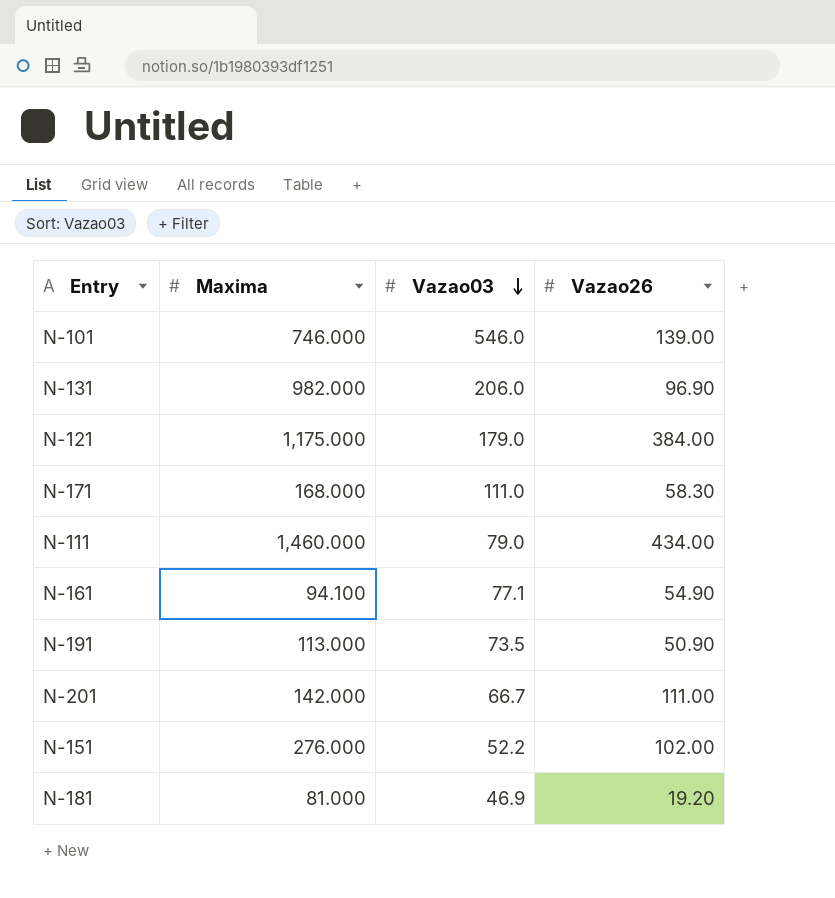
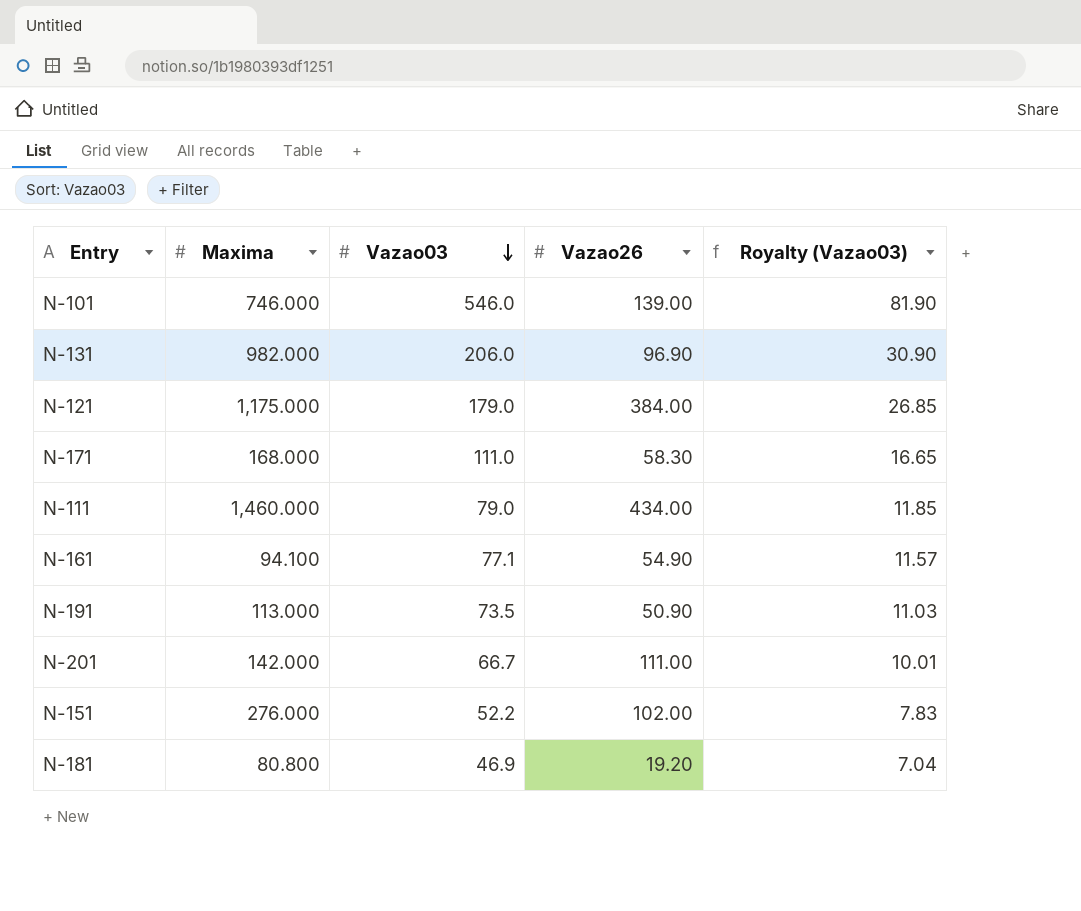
column Royalty (Vazao03) | formula: none -> [Vazao03] * 0.15
N-181 | Maxima: 81.000 -> 80.800

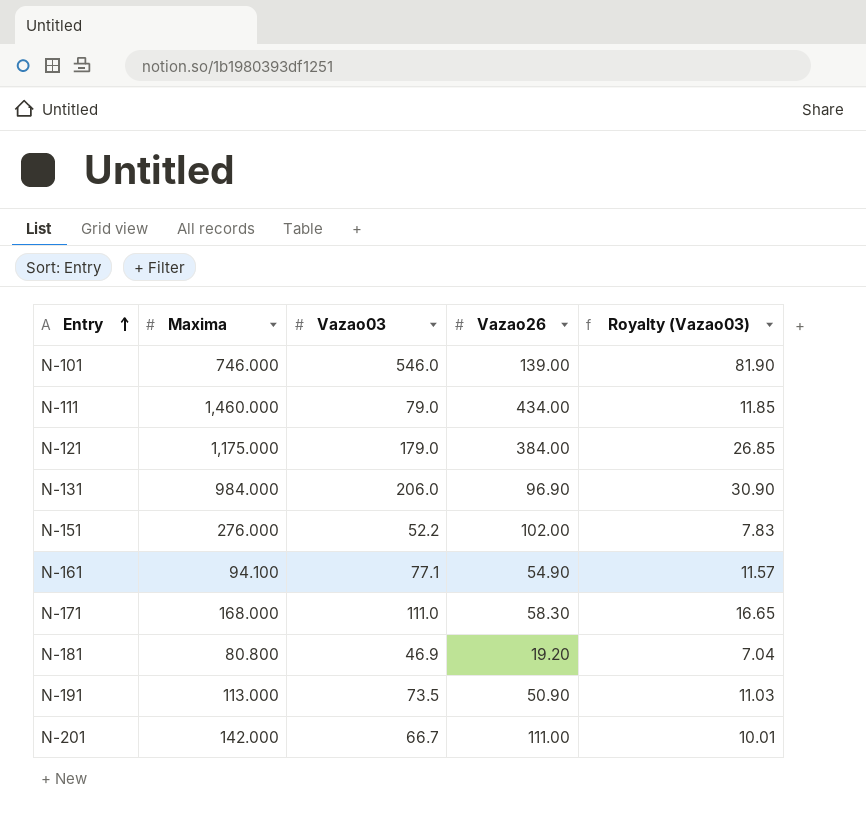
row order: Vazao03 descending -> Entry ascending
N-131 | Maxima: 982.000 -> 984.000

